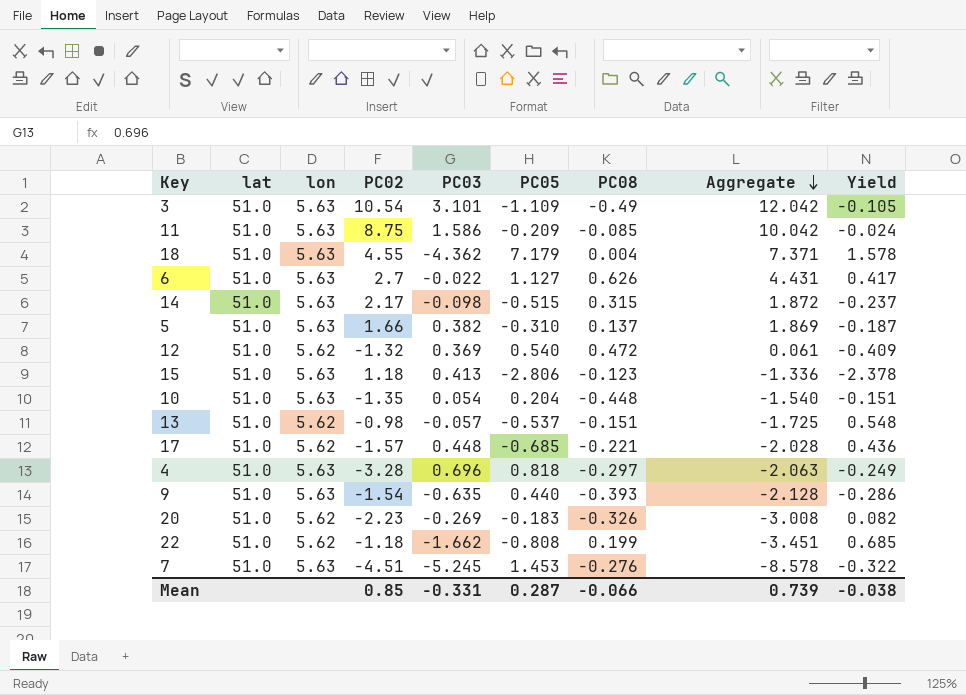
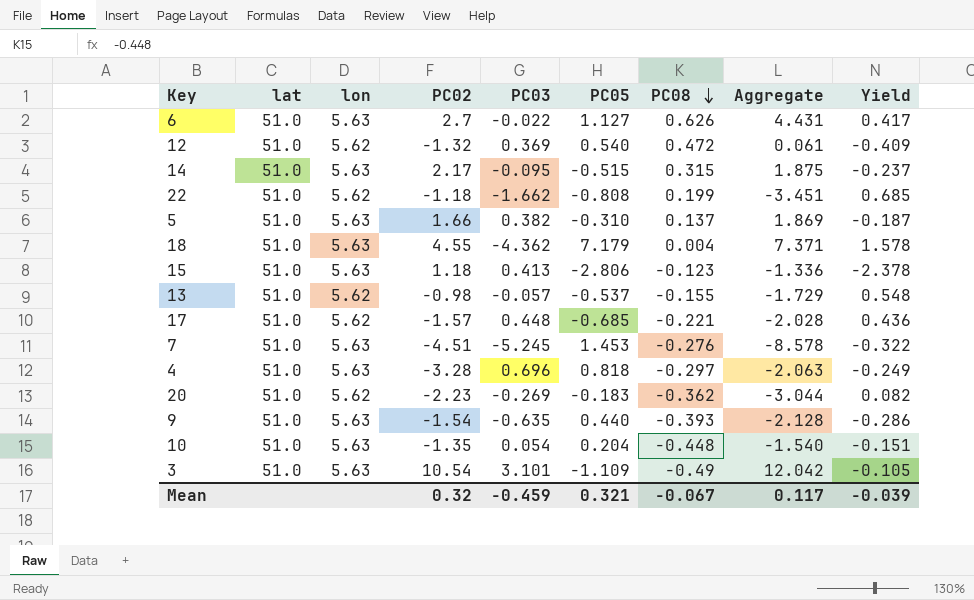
row order: Aggregate descending -> PC08 descending
row 11: 51.0 | 5.63 | 8.75 | 1.586 | -0.209 | -0.085 | 10.042 | -0.024 -> none
14 | PC03: -0.098 -> -0.095
14 | Aggregate: 1.872 -> 1.875
13 | PC08: -0.151 -> -0.155
13 | Aggregate: -1.725 -> -1.729
20 | PC08: -0.326 -> -0.362
20 | Aggregate: -3.008 -> -3.044
Mean | PC02: 0.85 -> 0.32
Mean | PC03: -0.331 -> -0.459
Mean | PC05: 0.287 -> 0.321
Mean | PC08: -0.066 -> -0.067
Mean | Aggregate: 0.739 -> 0.117
Mean | Yield: -0.038 -> -0.039

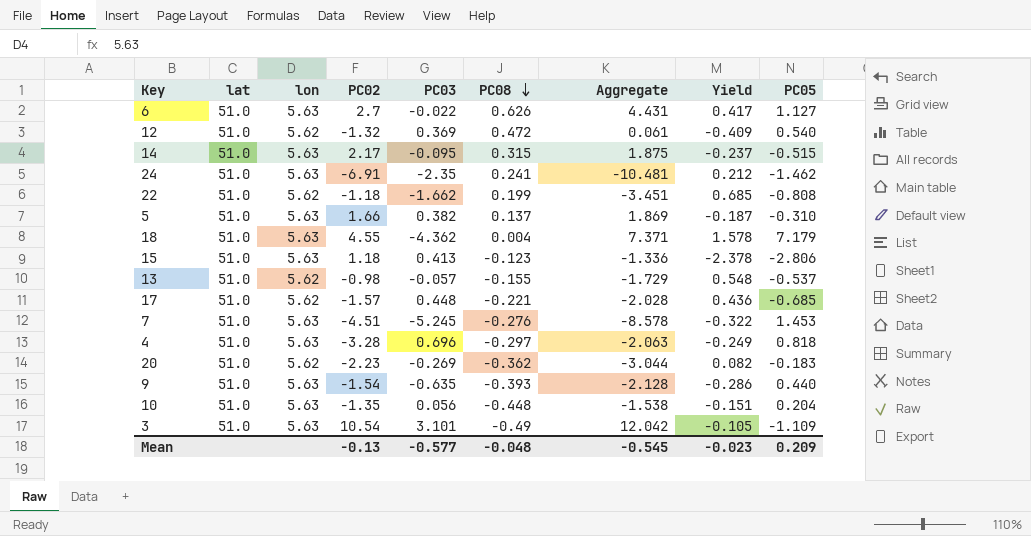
column PC05 | position: 6 -> 9
row 24: none -> 51.0 | 5.63 | -6.91 | -2.35 | 0.241 | -10.481 | 0.212 | -1.462
10 | PC03: 0.054 -> 0.056
10 | Aggregate: -1.540 -> -1.538
Mean | PC02: 0.32 -> -0.13
Mean | PC03: -0.459 -> -0.577
Mean | PC08: -0.067 -> -0.048
Mean | Aggregate: 0.117 -> -0.545
Mean | Yield: -0.039 -> -0.023
Mean | PC05: 0.321 -> 0.209

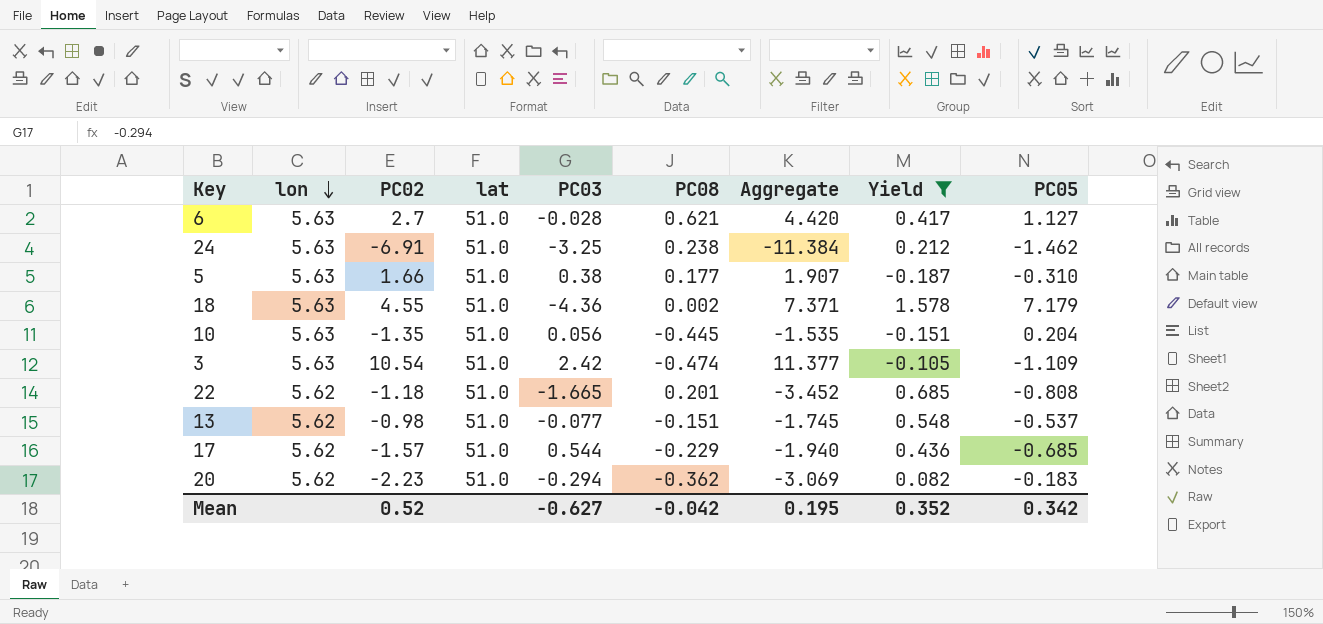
filter: none -> Yield >= -0.187
row order: PC08 descending -> lon descending
column lat | position: 2 -> 4
6 | PC03: -0.022 -> -0.028
6 | PC08: 0.626 -> 0.621
6 | Aggregate: 4.431 -> 4.420
24 | PC03: -2.35 -> -3.25
24 | PC08: 0.241 -> 0.238
24 | Aggregate: -10.481 -> -11.384
5 | PC03: 0.382 -> 0.38
5 | PC08: 0.137 -> 0.177
5 | Aggregate: 1.869 -> 1.907
18 | PC03: -4.362 -> -4.36
18 | PC08: 0.004 -> 0.002
10 | PC08: -0.448 -> -0.445
10 | Aggregate: -1.538 -> -1.535
3 | PC03: 3.101 -> 2.42
3 | PC08: -0.49 -> -0.474
3 | Aggregate: 12.042 -> 11.377
22 | PC03: -1.662 -> -1.665
22 | PC08: 0.199 -> 0.201
22 | Aggregate: -3.451 -> -3.452
13 | PC03: -0.057 -> -0.077
13 | PC08: -0.155 -> -0.151
13 | Aggregate: -1.729 -> -1.745
17 | PC03: 0.448 -> 0.544
17 | PC08: -0.221 -> -0.229
17 | Aggregate: -2.028 -> -1.940
20 | PC03: -0.269 -> -0.294
20 | Aggregate: -3.044 -> -3.069
Mean | PC02: -0.13 -> 0.52
Mean | PC03: -0.577 -> -0.627
Mean | PC08: -0.048 -> -0.042
Mean | Aggregate: -0.545 -> 0.195
Mean | Yield: -0.023 -> 0.352
Mean | PC05: 0.209 -> 0.342

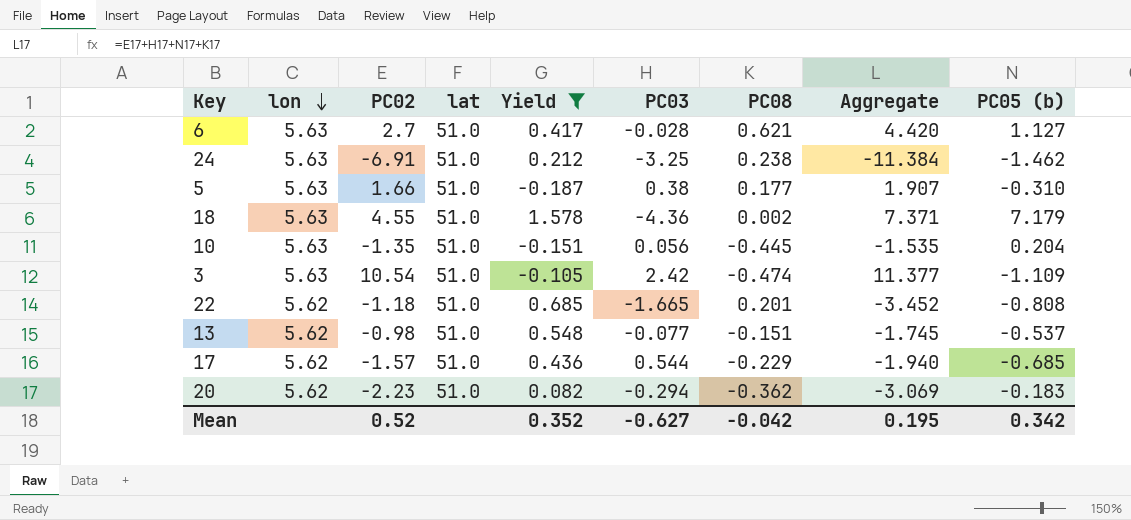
column Yield | position: 8 -> 5
column name: PC05 -> PC05 (b)

